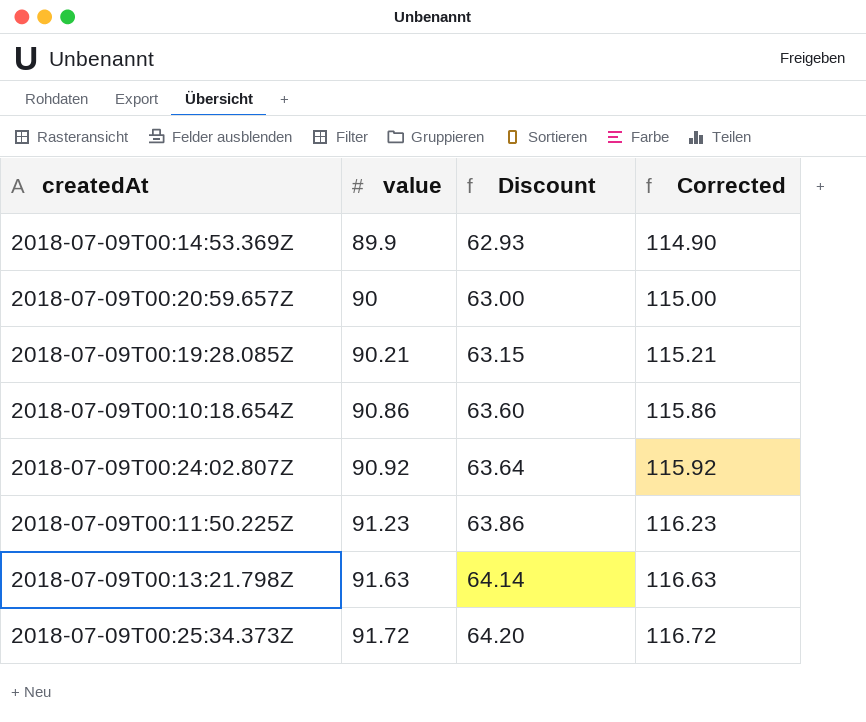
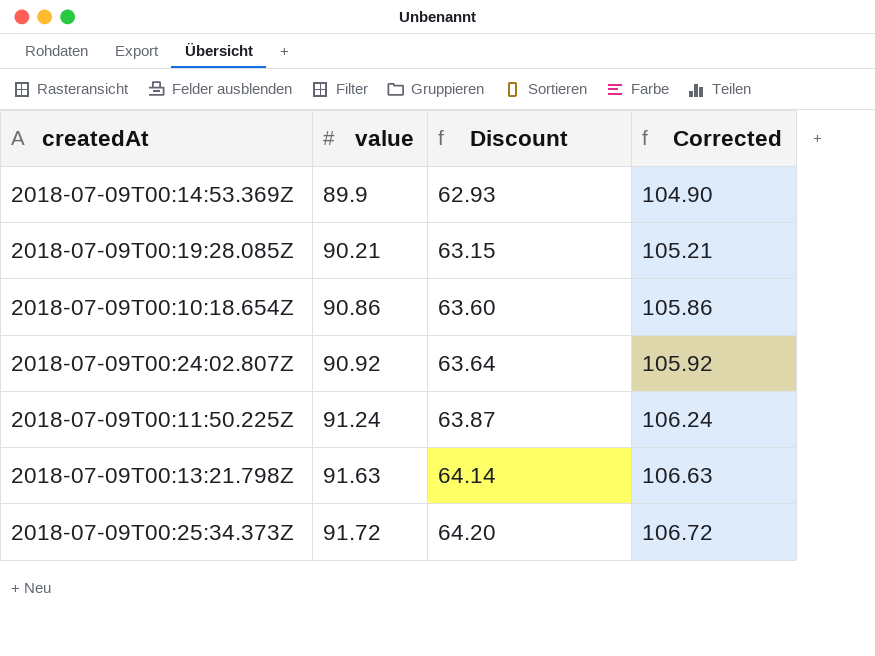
column Corrected | formula: [value] + 25 -> [value] + 15
row 2018-07-09T00:20:59.657Z: 90 | 63.00 | 115.00 -> none
2018-07-09T00:11:50.225Z | value: 91.23 -> 91.24
2018-07-09T00:11:50.225Z | Discount: 63.86 -> 63.87

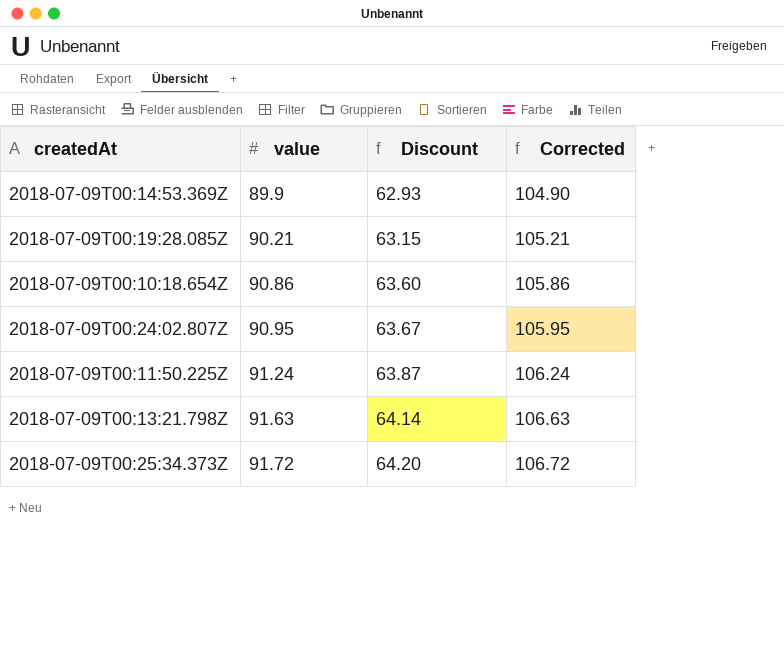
2018-07-09T00:24:02.807Z | value: 90.92 -> 90.95
2018-07-09T00:24:02.807Z | Discount: 63.64 -> 63.67
2018-07-09T00:24:02.807Z | Corrected: 105.92 -> 105.95

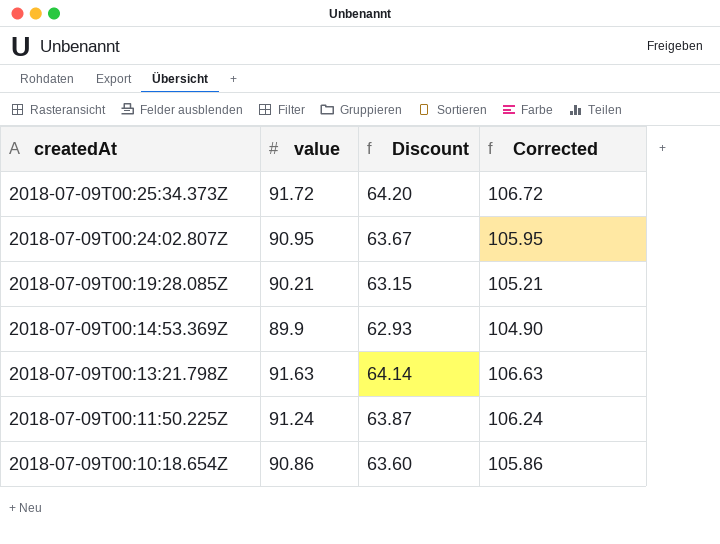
row order: value ascending -> createdAt descending

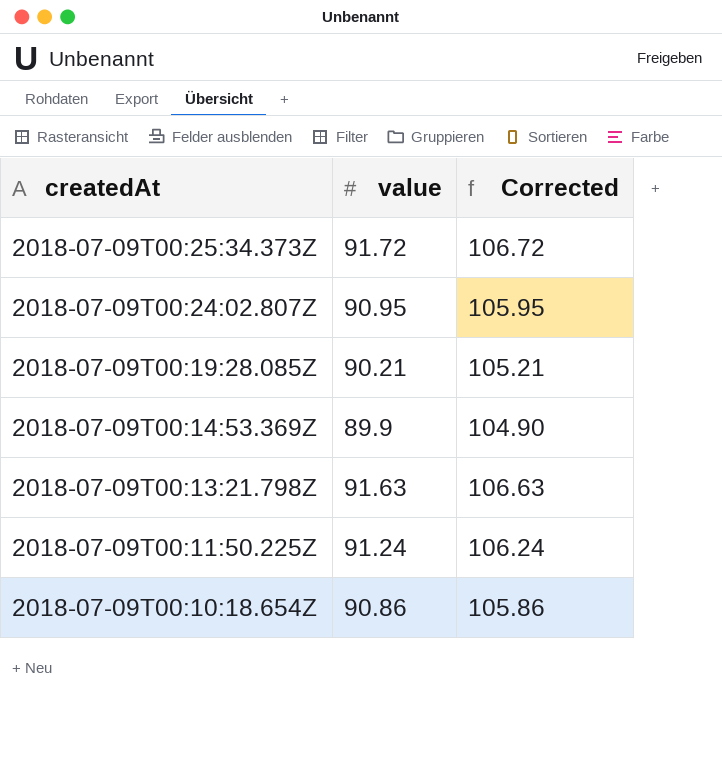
column Discount | formula: [value] * 0.7 -> none

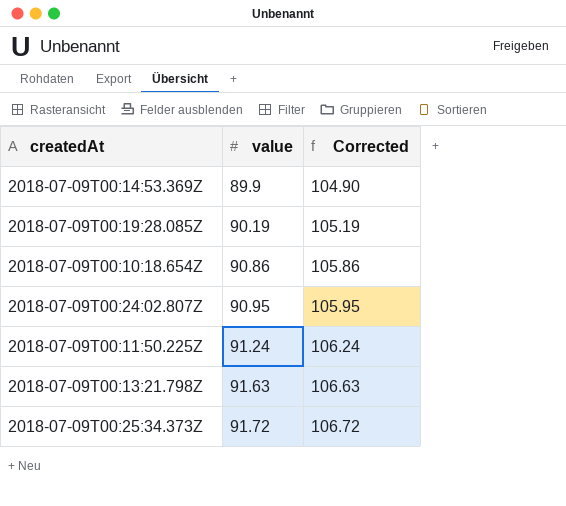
row order: createdAt descending -> value ascending
2018-07-09T00:19:28.085Z | value: 90.21 -> 90.19
2018-07-09T00:19:28.085Z | Corrected: 105.21 -> 105.19

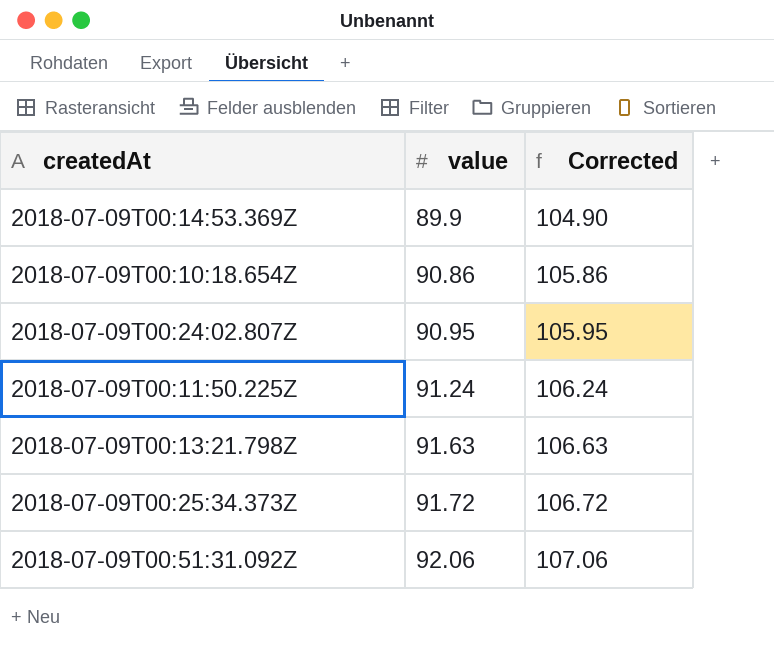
row 2018-07-09T00:19:28.085Z: 90.19 | 105.19 -> none
row 2018-07-09T00:51:31.092Z: none -> 92.06 | 107.06

